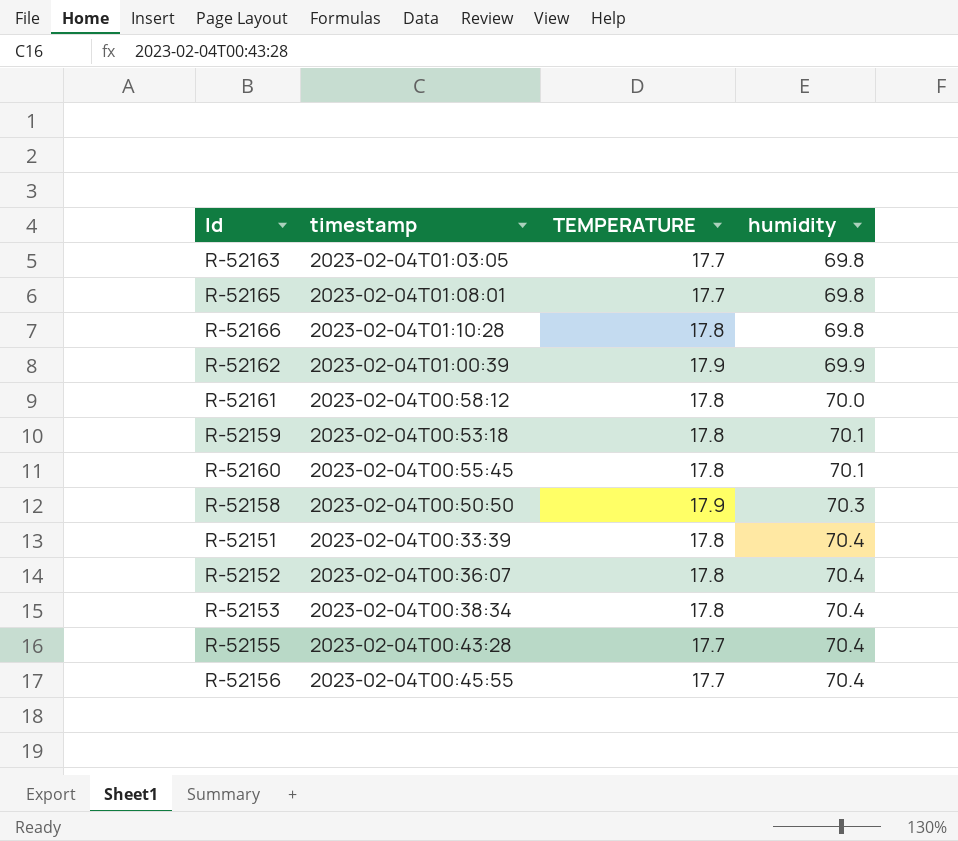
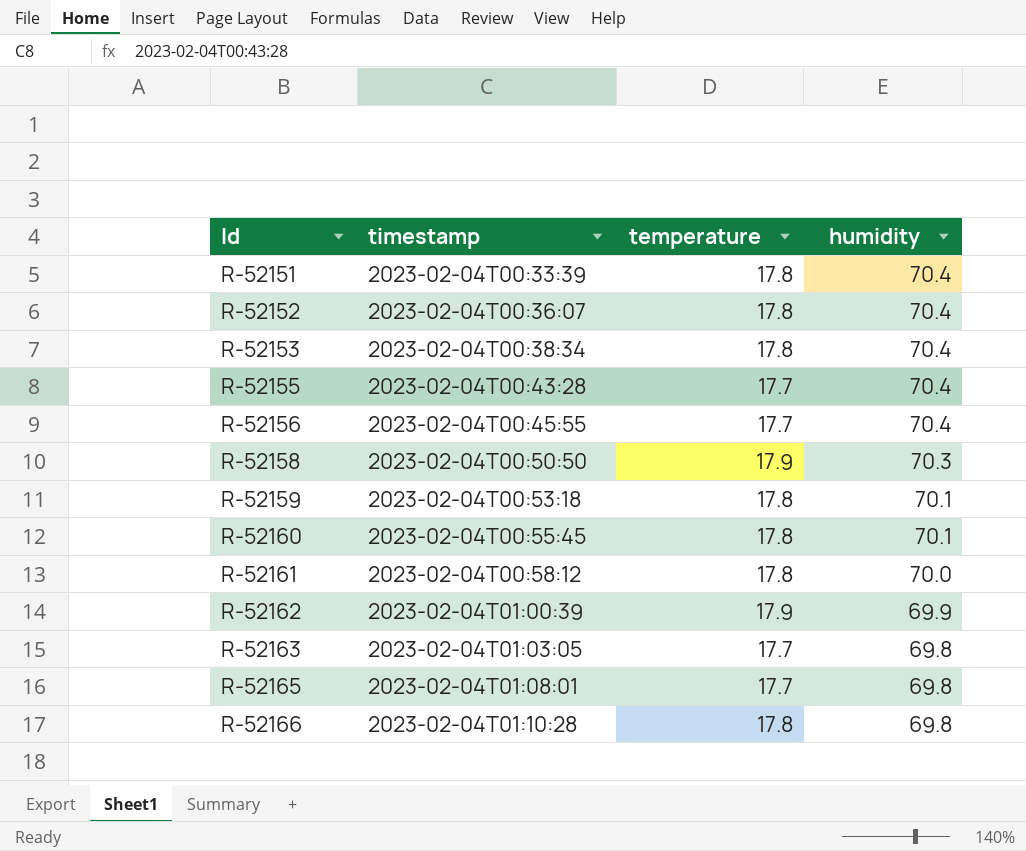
row order: humidity ascending -> Id ascending
column name: TEMPERATURE -> temperature

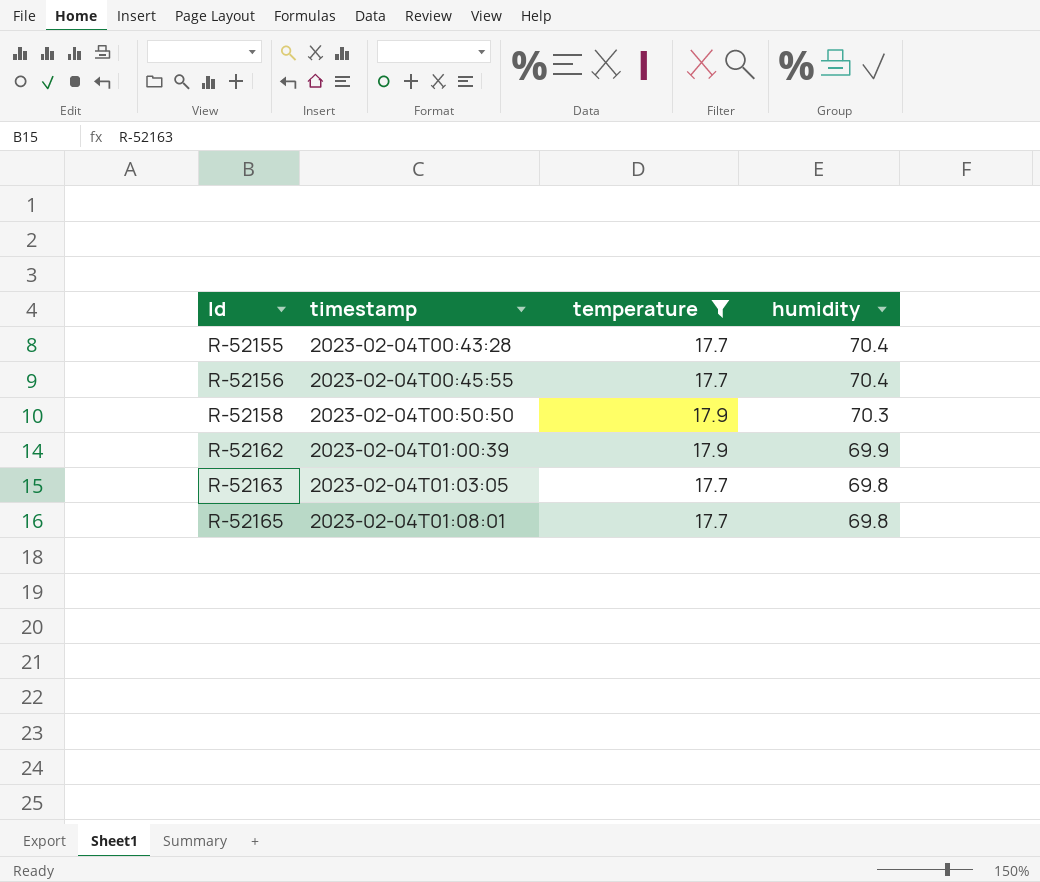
filter: none -> temperature != 17.8

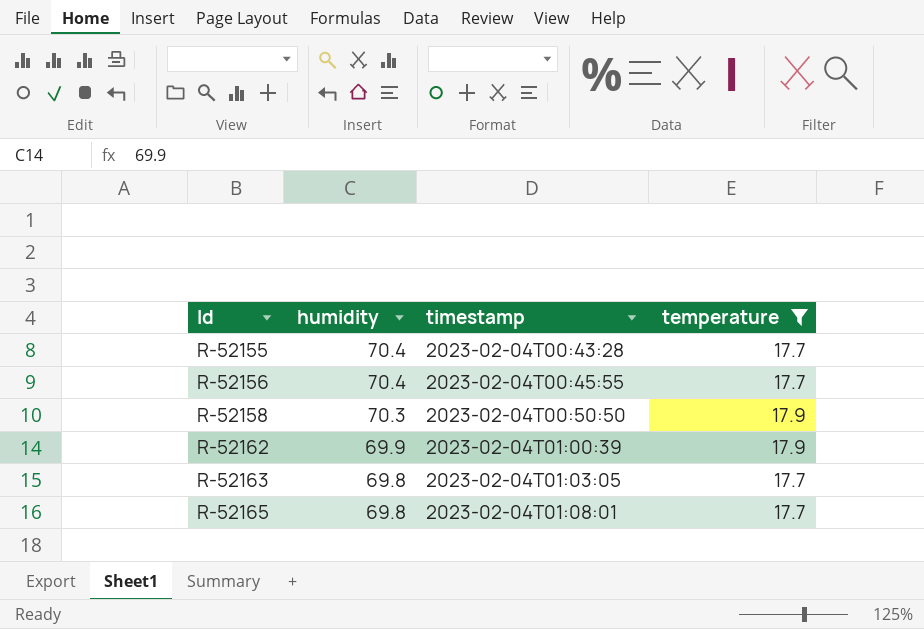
column humidity | position: 4 -> 2

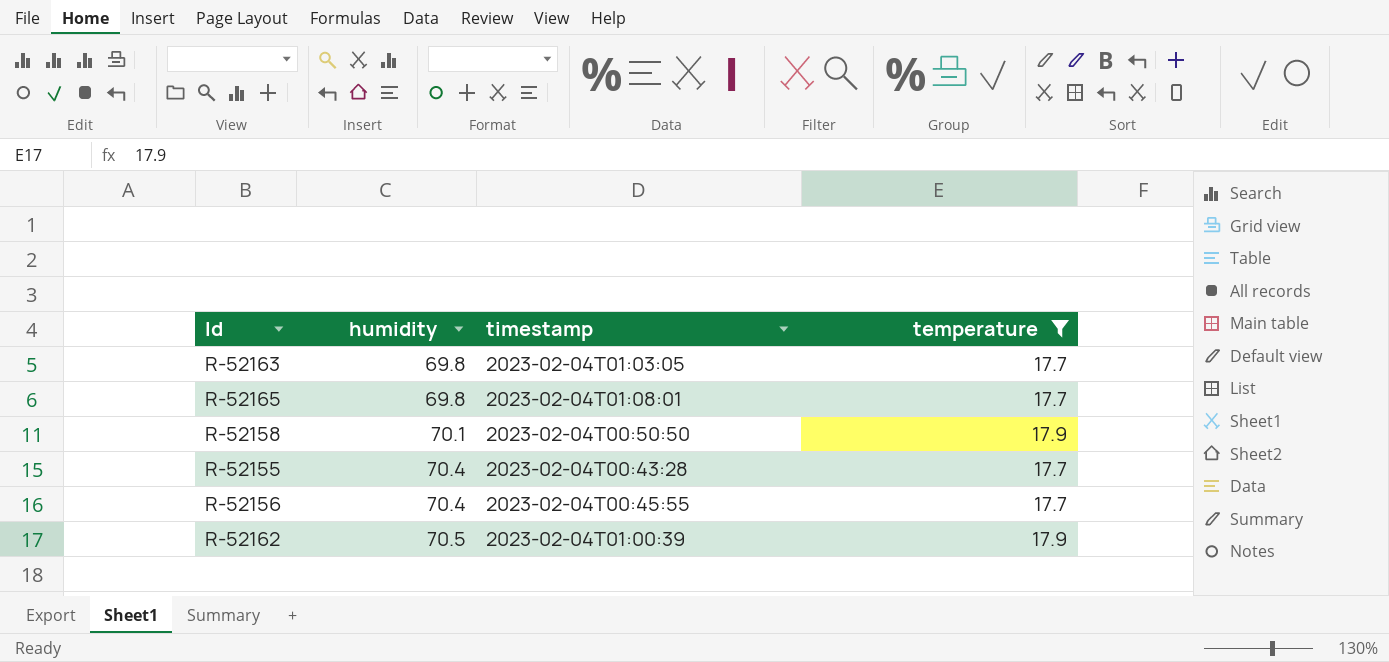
row order: Id ascending -> humidity ascending
R-52158 | humidity: 70.3 -> 70.1
R-52162 | humidity: 69.9 -> 70.5

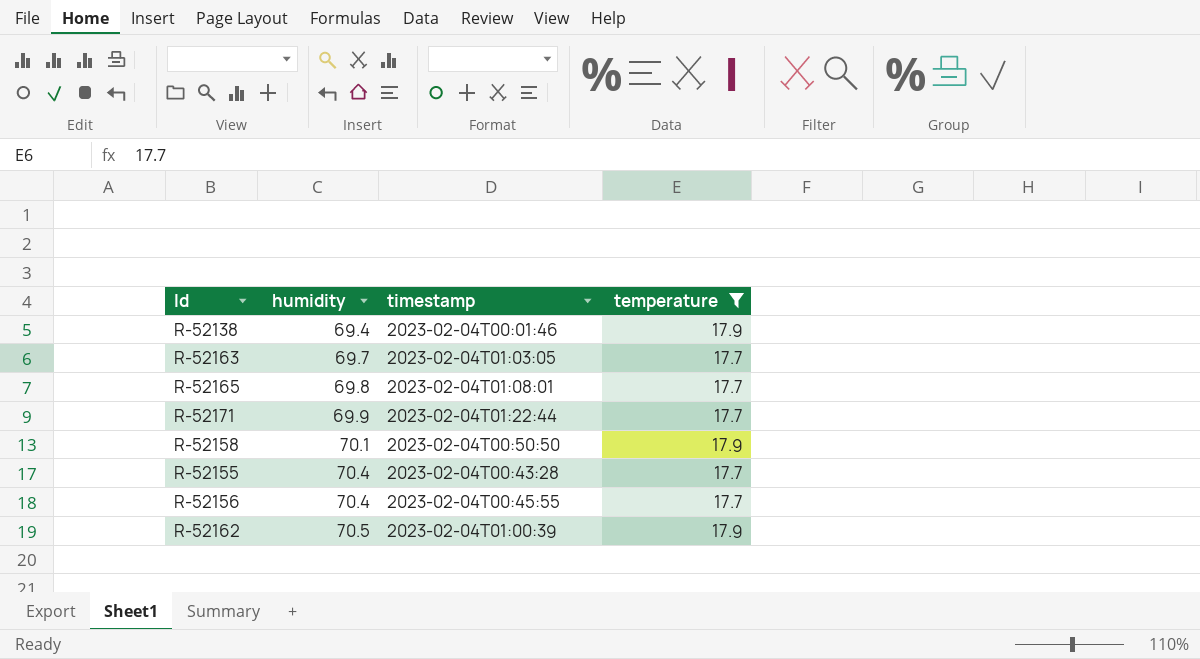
row R-52138: none -> 69.4 | 2023-02-04T00:01:46 | 17.9
R-52163 | humidity: 69.8 -> 69.7
row R-52171: none -> 69.9 | 2023-02-04T01:22:44 | 17.7

